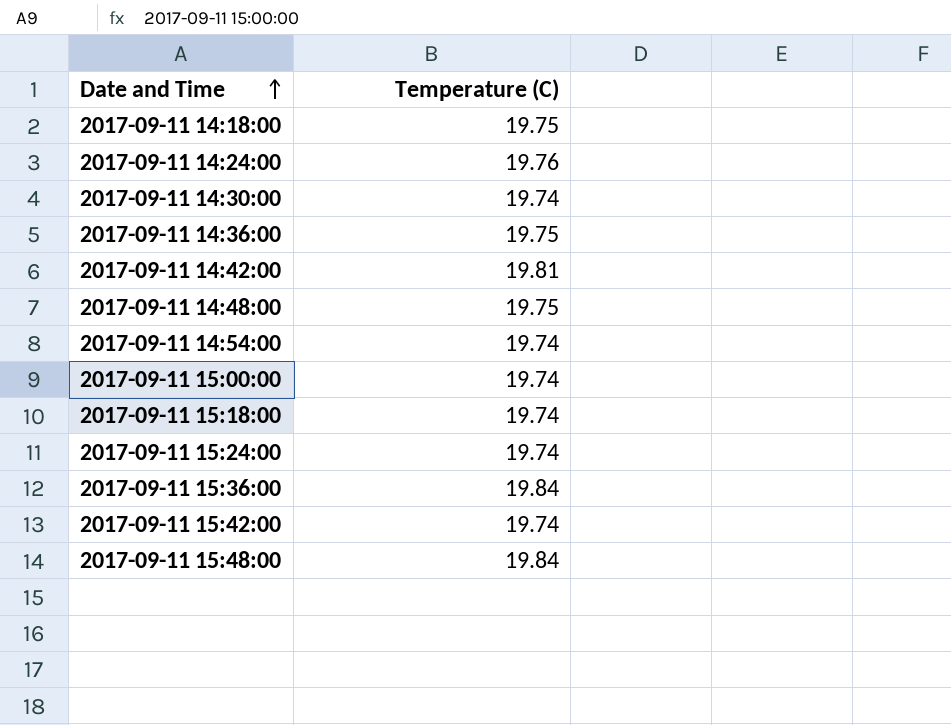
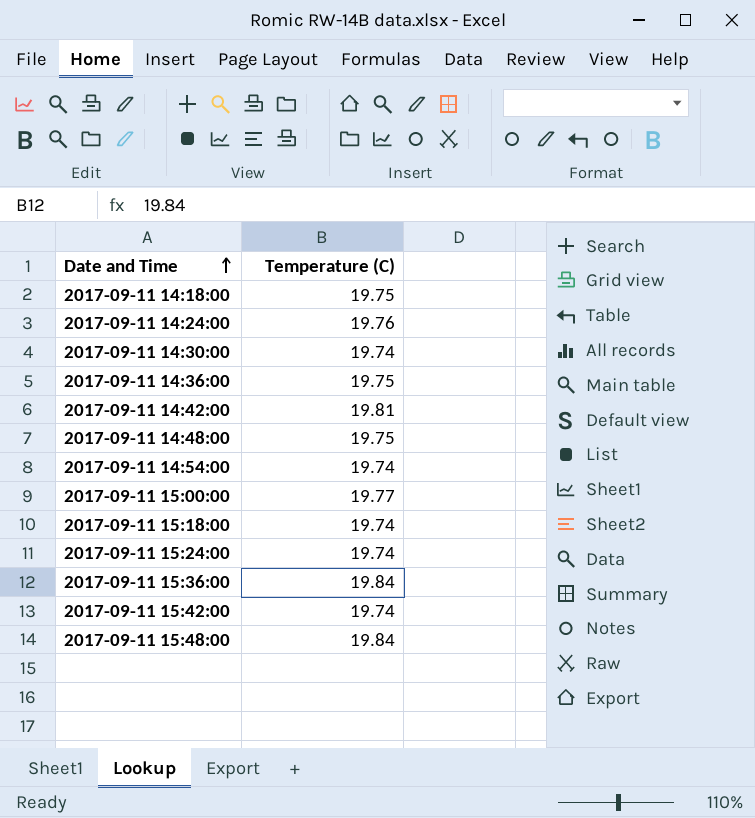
2017-09-11 15:00:00 | Temperature (C): 19.74 -> 19.77

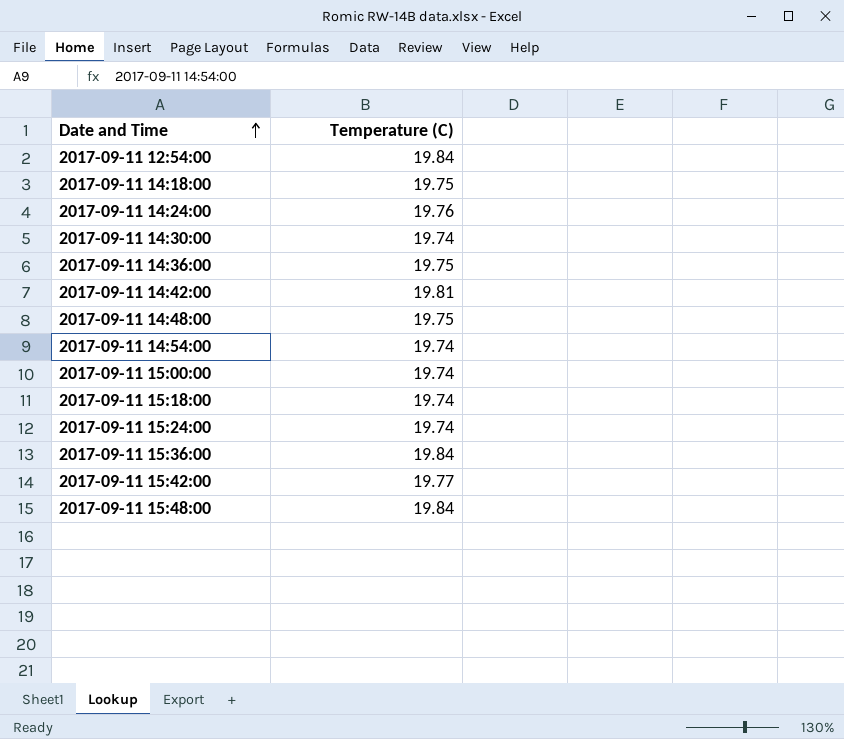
row 2017-09-11 12:54:00: none -> 19.84
2017-09-11 15:00:00 | Temperature (C): 19.77 -> 19.74
2017-09-11 15:42:00 | Temperature (C): 19.74 -> 19.77

